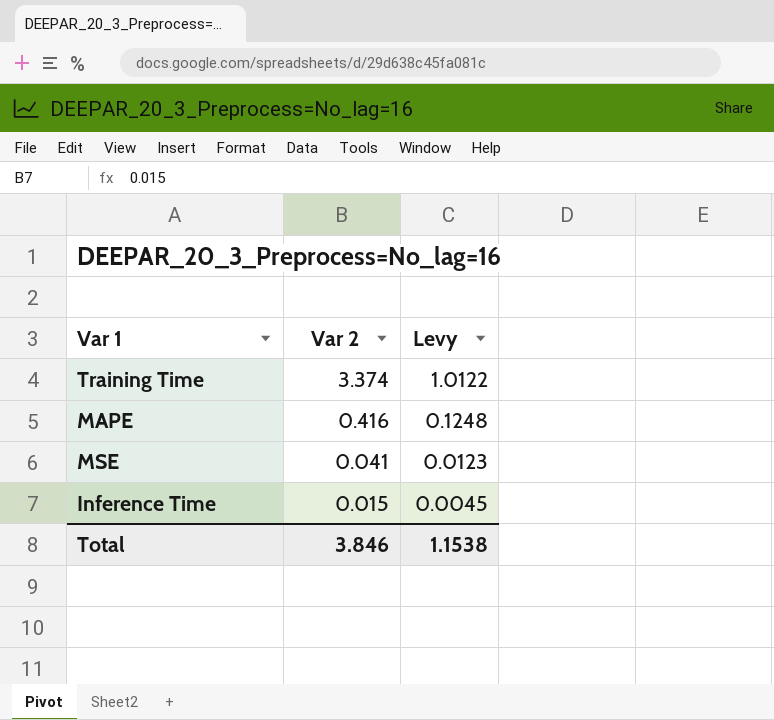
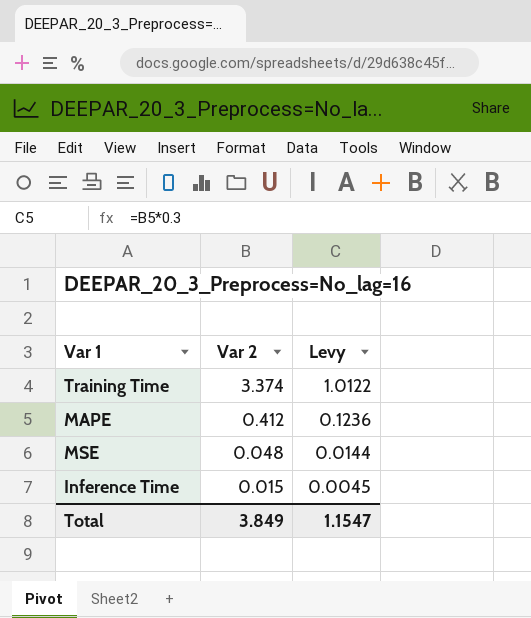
MAPE | Var 2: 0.416 -> 0.412
MAPE | Levy: 0.1248 -> 0.1236
MSE | Var 2: 0.041 -> 0.048
MSE | Levy: 0.0123 -> 0.0144
Total | Var 2: 3.846 -> 3.849
Total | Levy: 1.1538 -> 1.1547

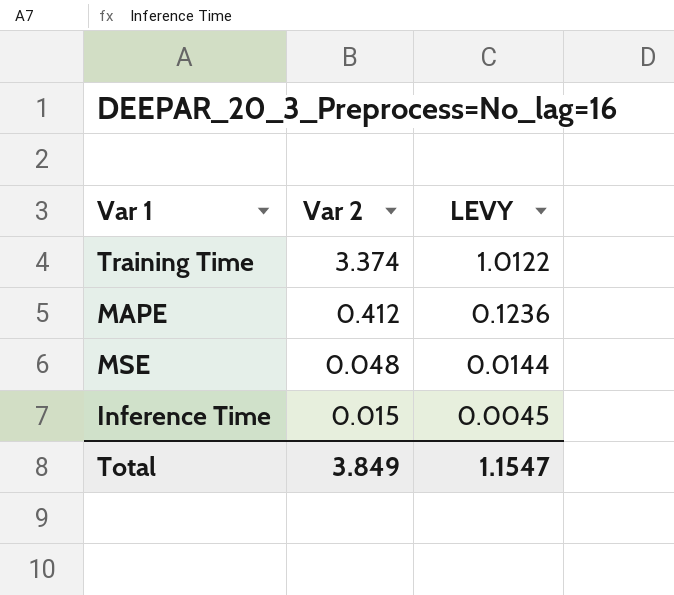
column name: Levy -> LEVY

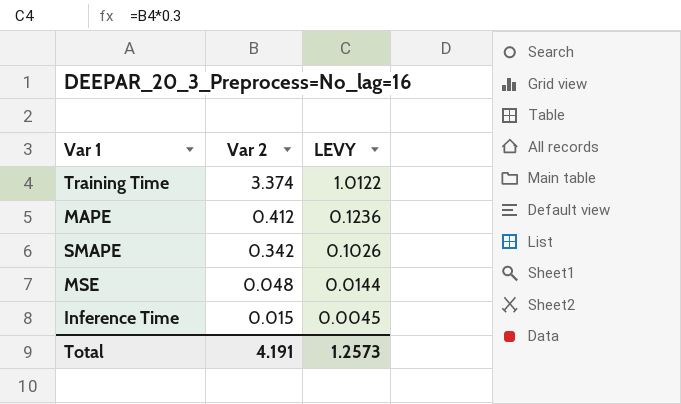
row SMAPE: none -> 0.342 | 0.1026
Total | Var 2: 3.849 -> 4.191
Total | LEVY: 1.1547 -> 1.2573

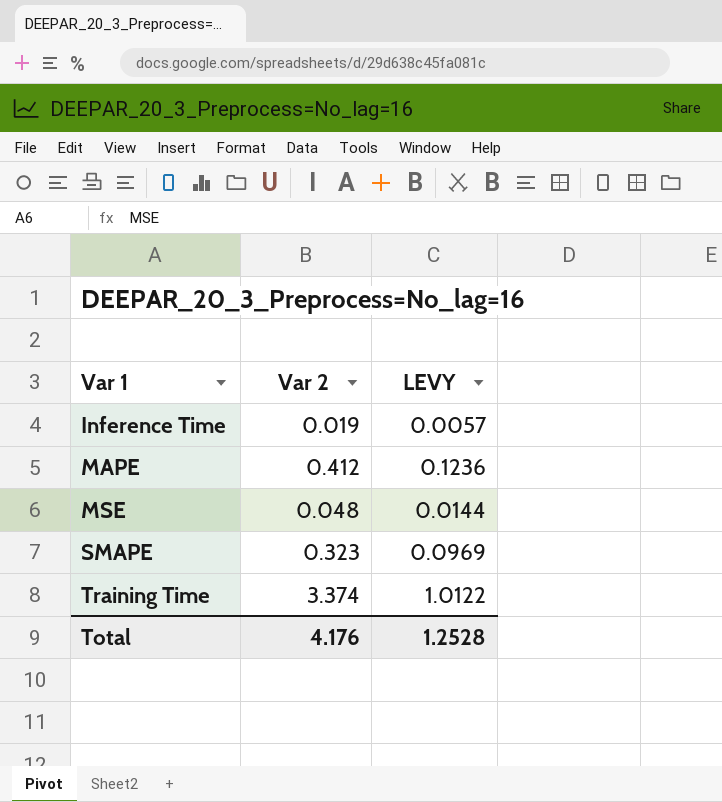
row order: Var 2 descending -> Var 1 ascending
Inference Time | Var 2: 0.015 -> 0.019
Inference Time | LEVY: 0.0045 -> 0.0057
SMAPE | Var 2: 0.342 -> 0.323
SMAPE | LEVY: 0.1026 -> 0.0969
Total | Var 2: 4.191 -> 4.176
Total | LEVY: 1.2573 -> 1.2528

